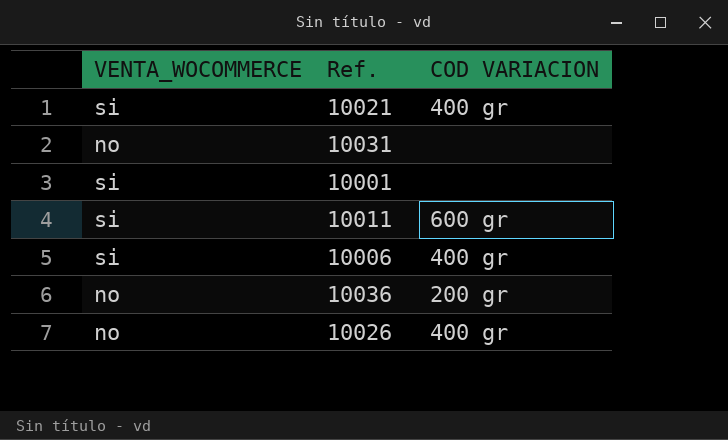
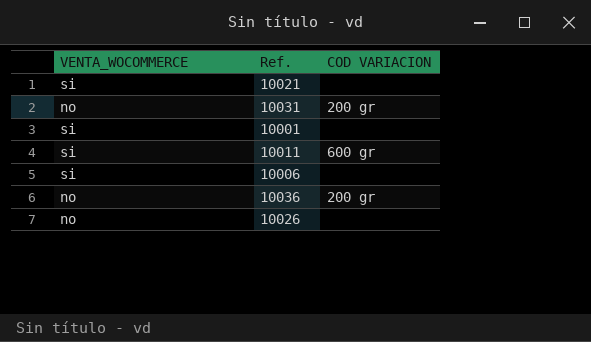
10021 | COD VARIACION: 400 gr -> none
10031 | COD VARIACION: none -> 200 gr
10006 | COD VARIACION: 400 gr -> none
10026 | COD VARIACION: 400 gr -> none

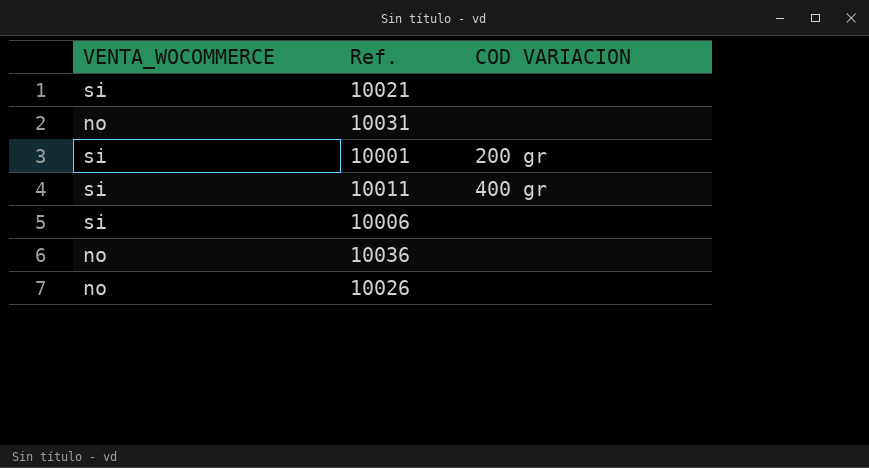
10031 | COD VARIACION: 200 gr -> none
10001 | COD VARIACION: none -> 200 gr
10011 | COD VARIACION: 600 gr -> 400 gr
10036 | COD VARIACION: 200 gr -> none

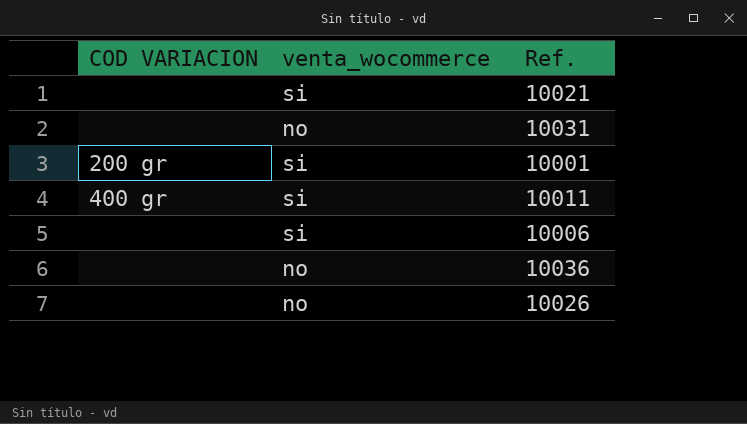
column COD VARIACION | position: 3 -> 1
column name: VENTA_WOCOMMERCE -> venta_wocommerce

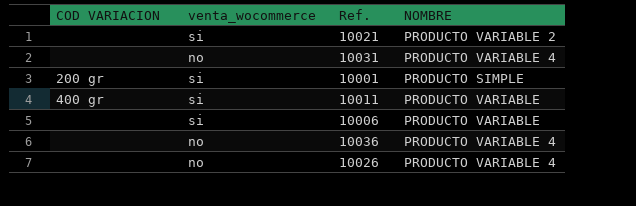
column NOMBRE | position: none -> 4

